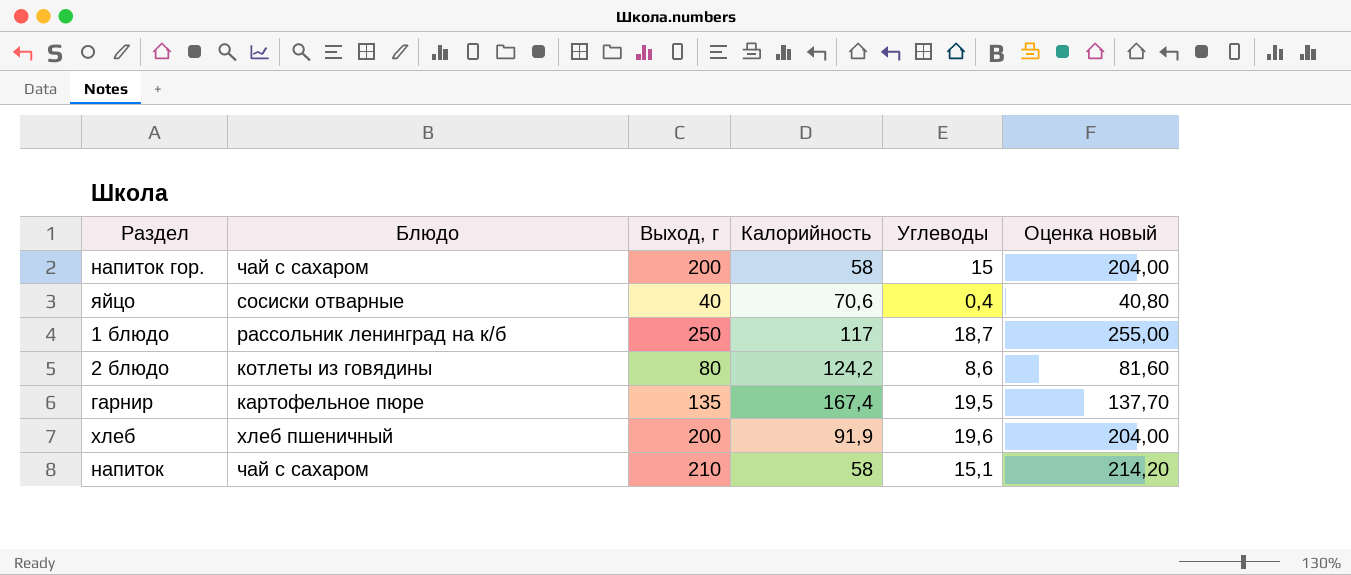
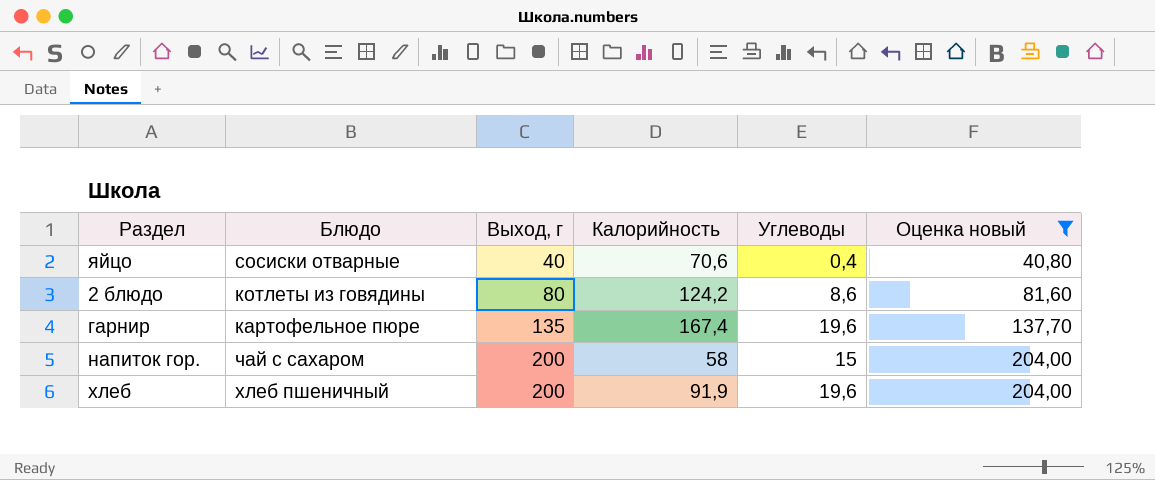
filter: none -> Оценка новый <= 204,00
row order: none -> Выход, г ascending
гарнир | Углеводы: 19,5 -> 19,6

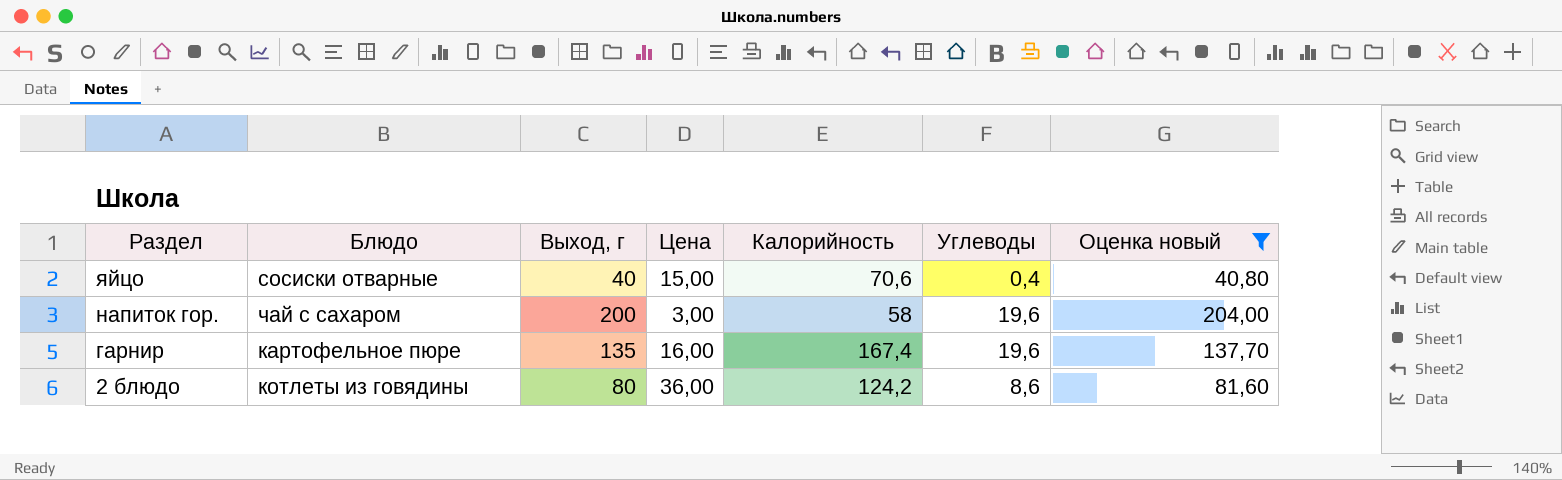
row order: Выход, г ascending -> Раздел descending
column Цена | position: none -> 4
row хлеб: хлеб пшеничный | 200 | 91,9 | 19,6 | 204,00 -> none
напиток гор. | Углеводы: 15 -> 19,6

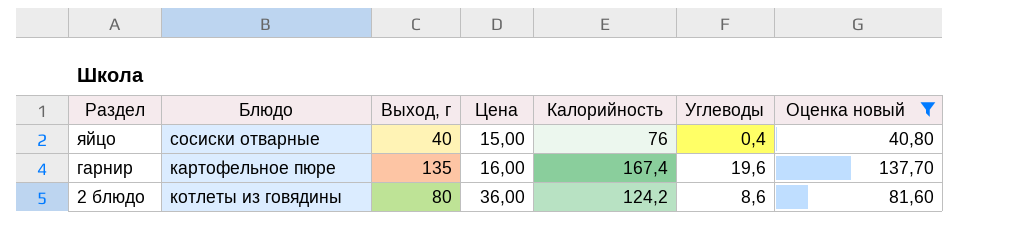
row напиток гор.: чай с сахаром | 200 | 3,00 | 58 | 19,6 | 204,00 -> none
яйцо | Калорийность: 70,6 -> 76

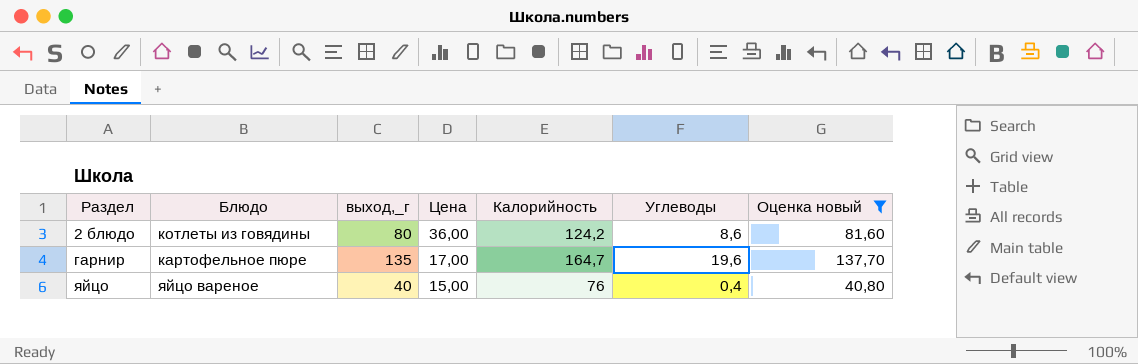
row order: Раздел descending -> Раздел ascending
column name: Выход, г -> выход,_г
гарнир | Цена: 16,00 -> 17,00
гарнир | Калорийность: 167,4 -> 164,7
яйцо | Блюдо: сосиски отварные -> яйцо вареное

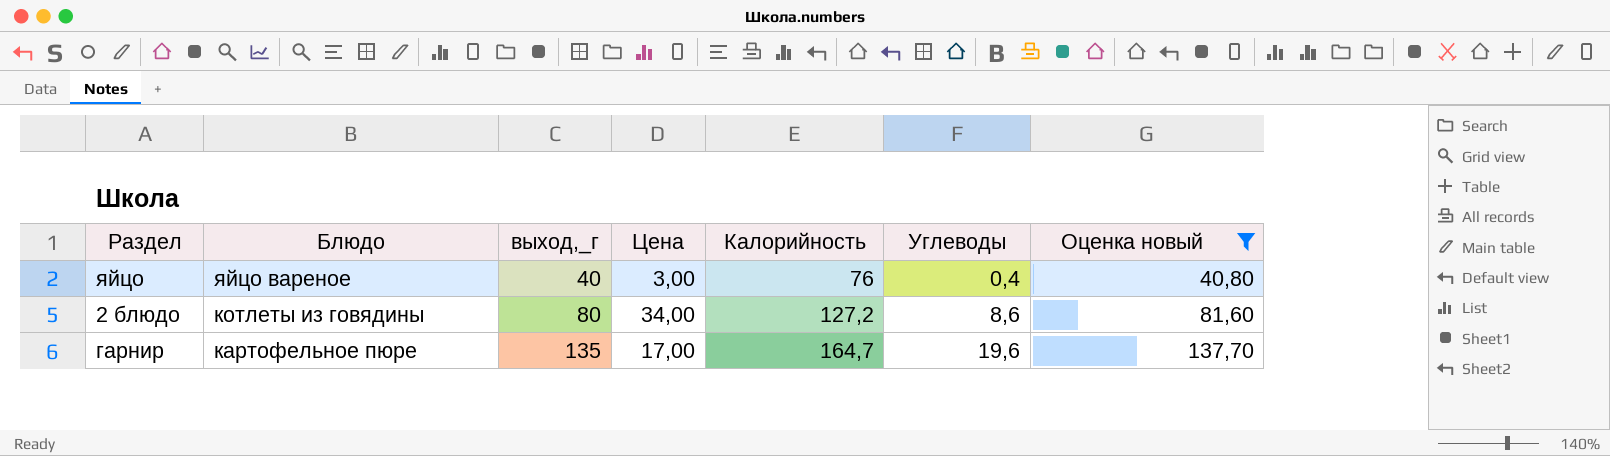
row order: Раздел ascending -> Блюдо descending
яйцо | Цена: 15,00 -> 3,00
2 блюдо | Цена: 36,00 -> 34,00
2 блюдо | Калорийность: 124,2 -> 127,2

